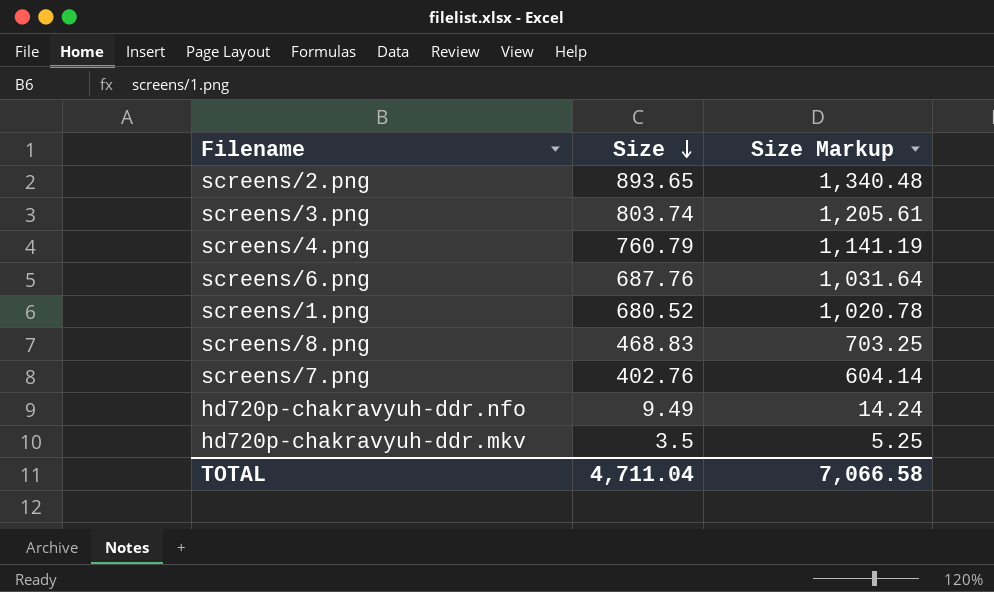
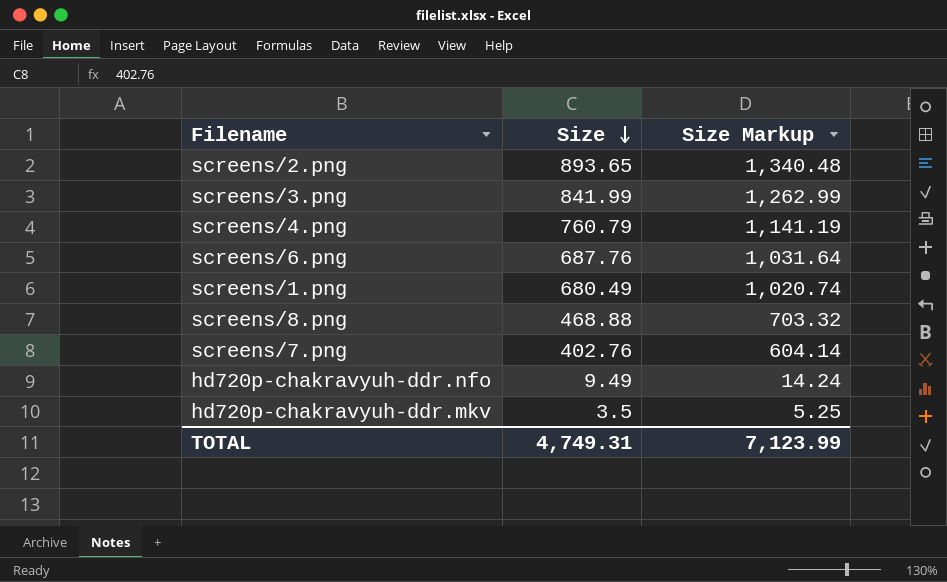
screens/3.png | Size: 803.74 -> 841.99
screens/3.png | Size Markup: 1,205.61 -> 1,262.99
screens/1.png | Size: 680.52 -> 680.49
screens/1.png | Size Markup: 1,020.78 -> 1,020.74
screens/8.png | Size: 468.83 -> 468.88
screens/8.png | Size Markup: 703.25 -> 703.32
TOTAL | Size: 4,711.04 -> 4,749.31
TOTAL | Size Markup: 7,066.58 -> 7,123.99

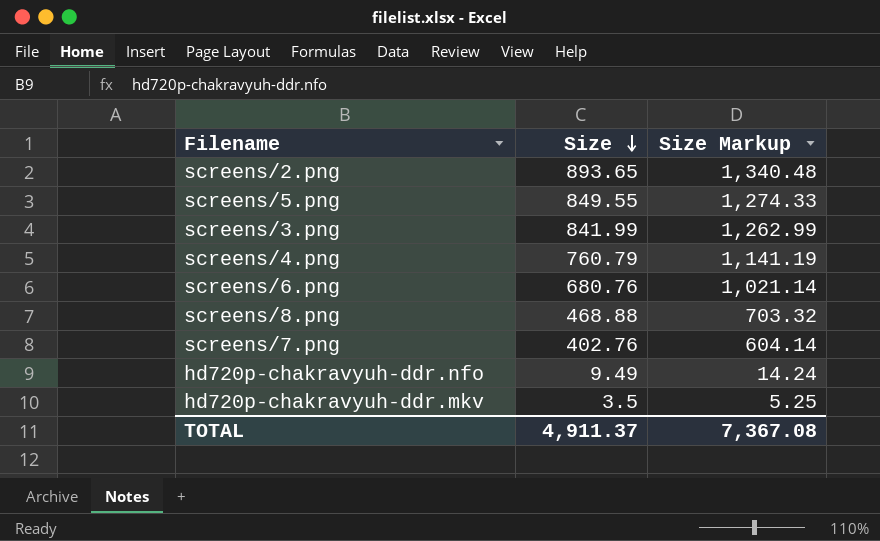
row screens/1.png: 680.49 | 1,020.74 -> none
row screens/5.png: none -> 849.55 | 1,274.33
screens/6.png | Size: 687.76 -> 680.76
screens/6.png | Size Markup: 1,031.64 -> 1,021.14
TOTAL | Size: 4,749.31 -> 4,911.37
TOTAL | Size Markup: 7,123.99 -> 7,367.08

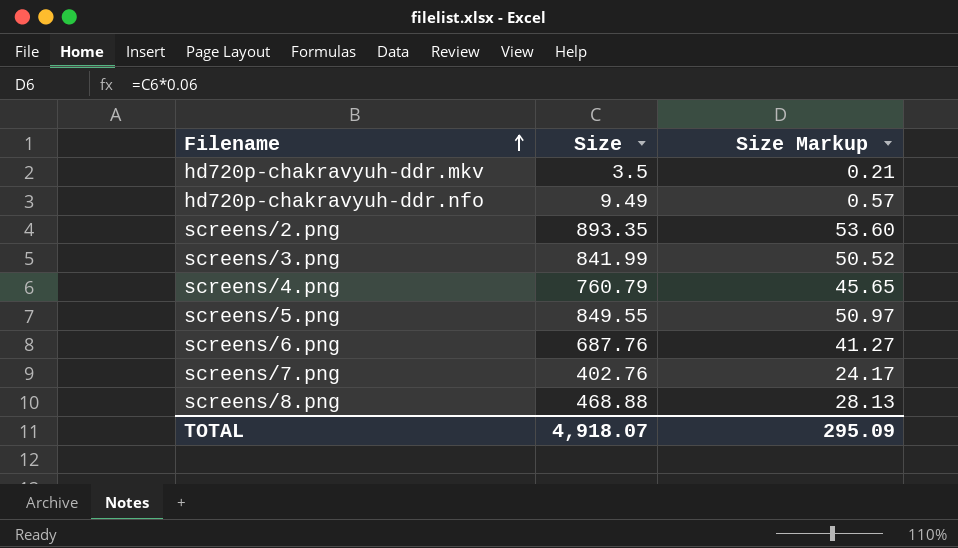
row order: Size descending -> Filename ascending
column Size Markup | formula: [Size] * 1.5 -> [Size] * 0.06
screens/2.png | Size: 893.65 -> 893.35
screens/6.png | Size: 680.76 -> 687.76
TOTAL | Size: 4,911.37 -> 4,918.07
TOTAL | Size Markup: 7,367.08 -> 295.09

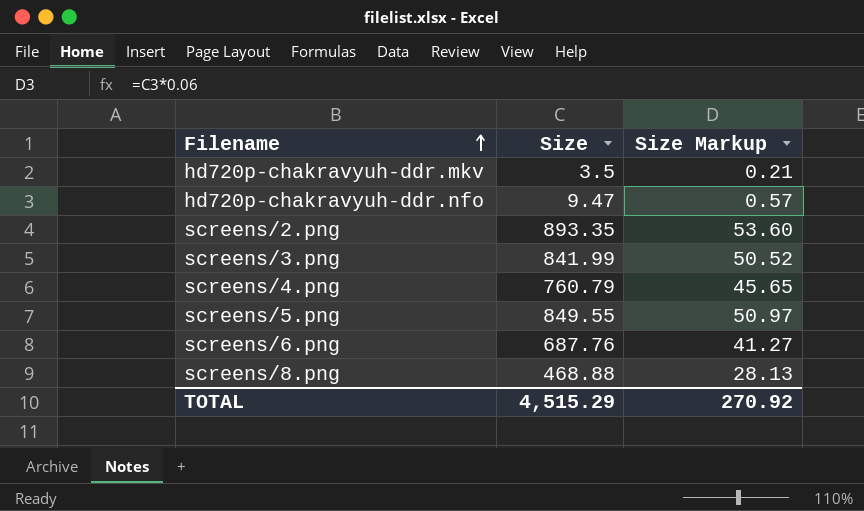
row screens/7.png: 402.76 | 24.17 -> none
hd720p-chakravyuh-ddr.nfo | Size: 9.49 -> 9.47
TOTAL | Size: 4,918.07 -> 4,515.29
TOTAL | Size Markup: 295.09 -> 270.92

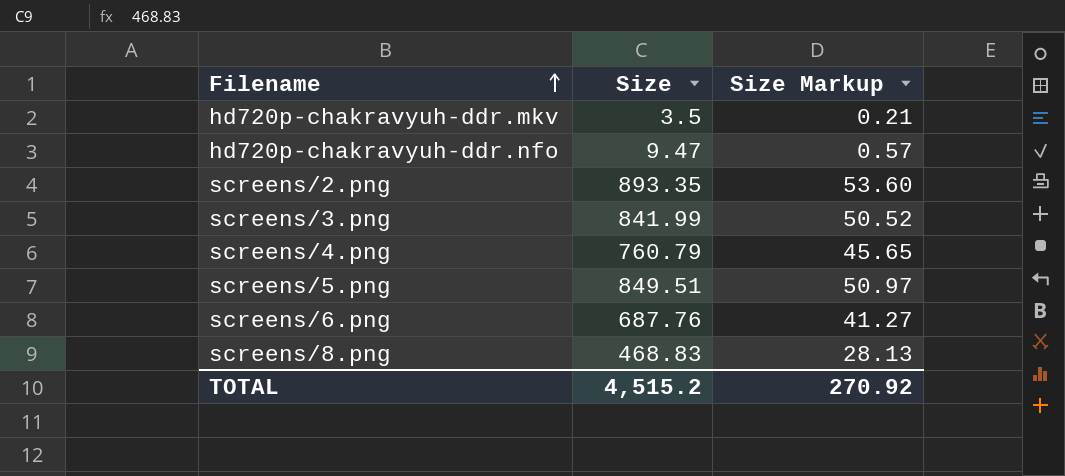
screens/5.png | Size: 849.55 -> 849.51
screens/8.png | Size: 468.88 -> 468.83
TOTAL | Size: 4,515.29 -> 4,515.2

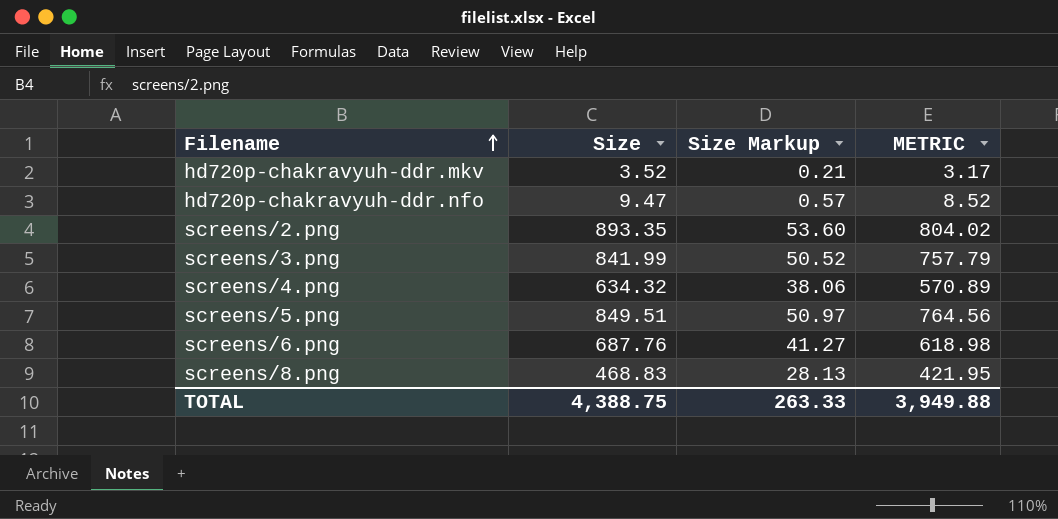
column METRIC | formula: none -> [Size] * 0.9
hd720p-chakravyuh-ddr.mkv | Size: 3.5 -> 3.52
screens/4.png | Size: 760.79 -> 634.32
screens/4.png | Size Markup: 45.65 -> 38.06
TOTAL | Size: 4,515.2 -> 4,388.75
TOTAL | Size Markup: 270.92 -> 263.33

